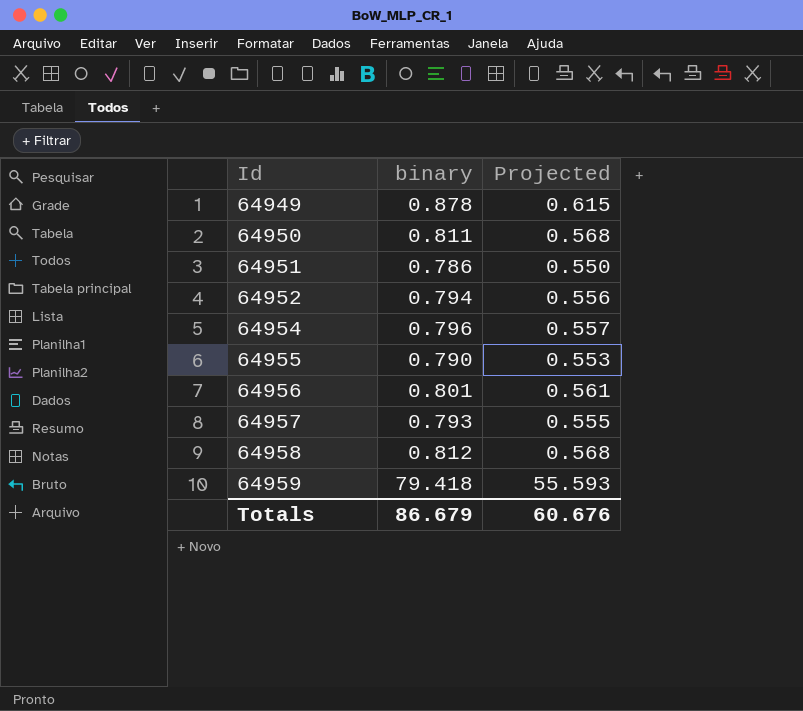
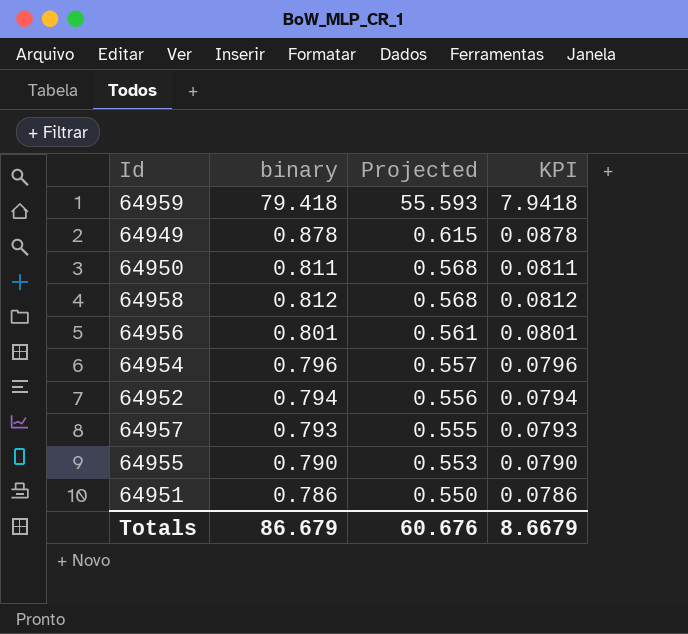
row order: Id ascending -> Projected descending
column KPI | formula: none -> [binary] * 0.1

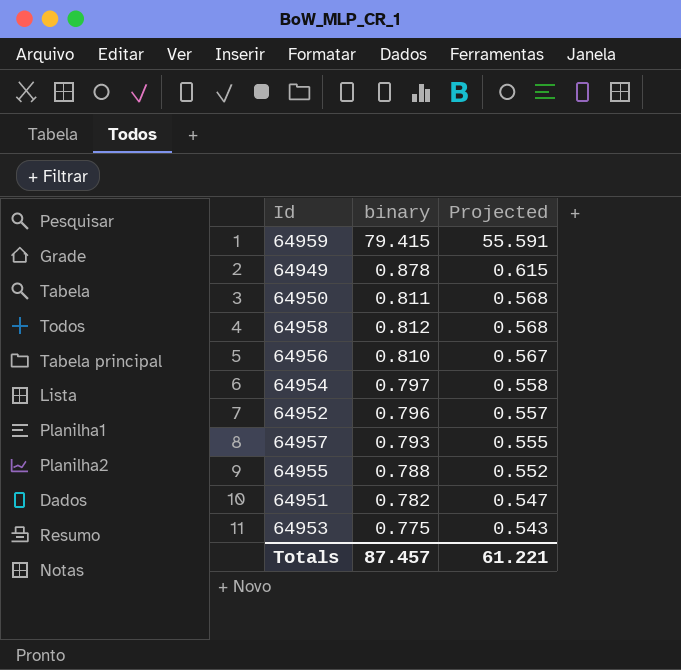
column KPI | formula: [binary] * 0.1 -> none
64959 | binary: 79.418 -> 79.415
64959 | Projected: 55.593 -> 55.591
64956 | binary: 0.801 -> 0.810
64956 | Projected: 0.561 -> 0.567
64954 | binary: 0.796 -> 0.797
64954 | Projected: 0.557 -> 0.558
64952 | binary: 0.794 -> 0.796
64952 | Projected: 0.556 -> 0.557
64955 | binary: 0.790 -> 0.788
64955 | Projected: 0.553 -> 0.552
64951 | binary: 0.786 -> 0.782
64951 | Projected: 0.550 -> 0.547
row 64953: none -> 0.775 | 0.543
Totals | binary: 86.679 -> 87.457
Totals | Projected: 60.676 -> 61.221

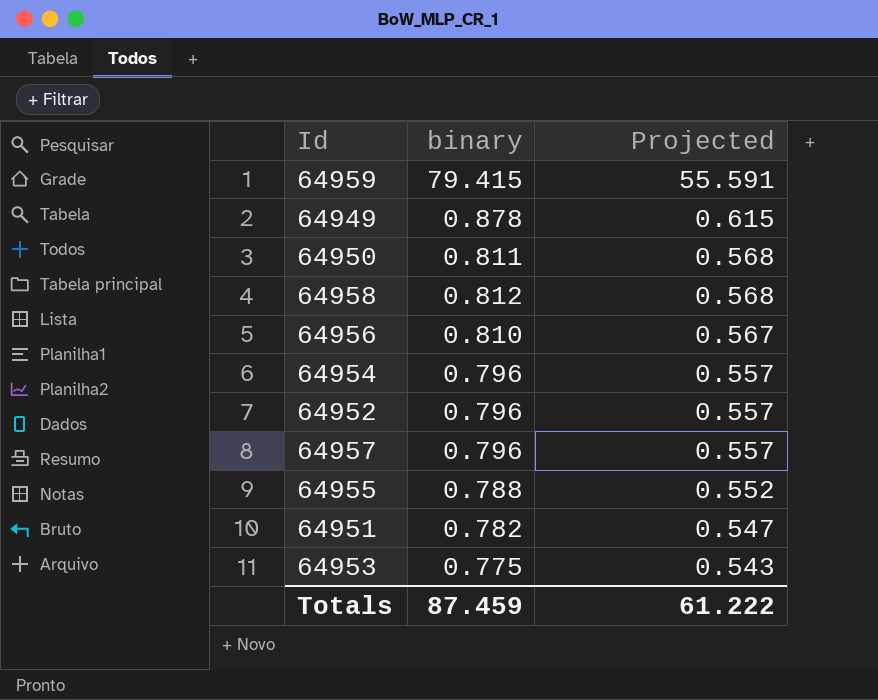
64954 | binary: 0.797 -> 0.796
64954 | Projected: 0.558 -> 0.557
64957 | binary: 0.793 -> 0.796
64957 | Projected: 0.555 -> 0.557
Totals | binary: 87.457 -> 87.459
Totals | Projected: 61.221 -> 61.222

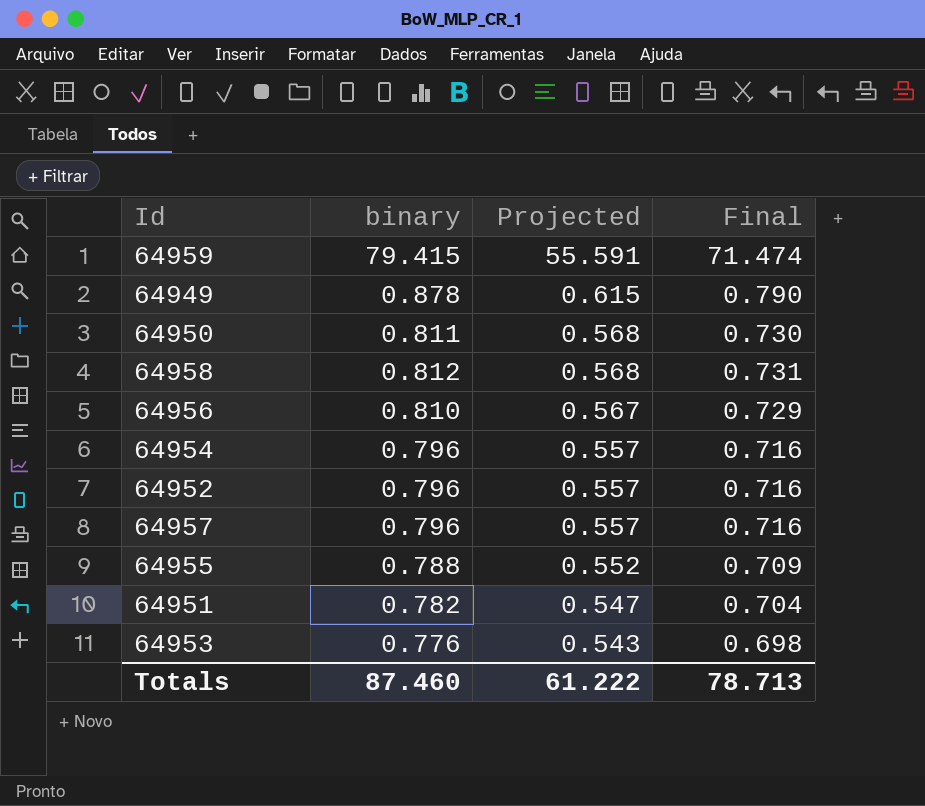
column Final | formula: none -> [binary] * 0.9
64953 | binary: 0.775 -> 0.776
Totals | binary: 87.459 -> 87.460

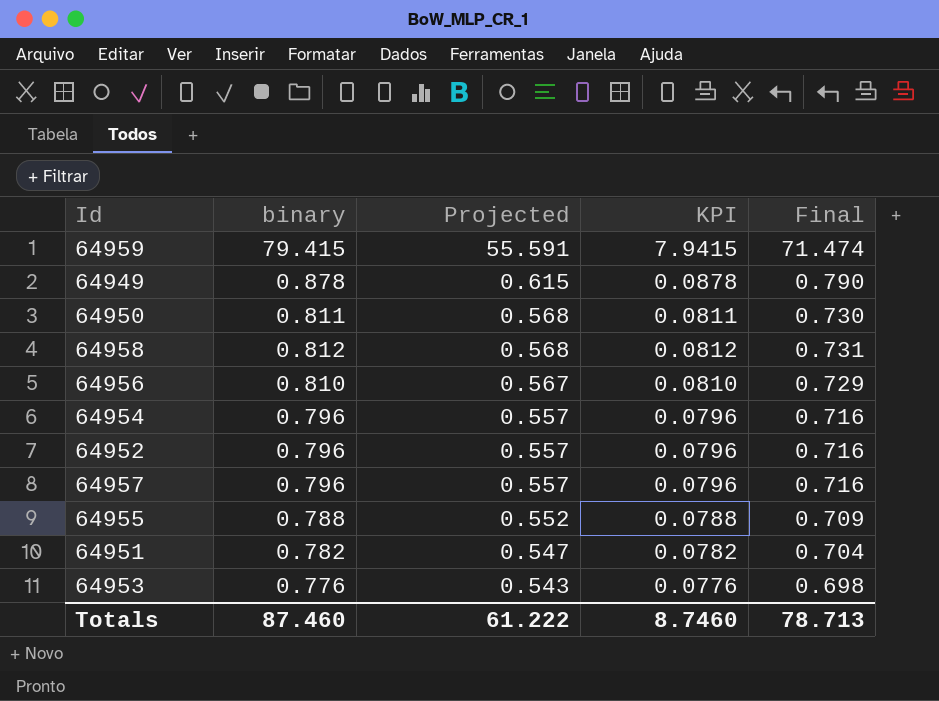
column KPI | formula: none -> [binary] * 0.1

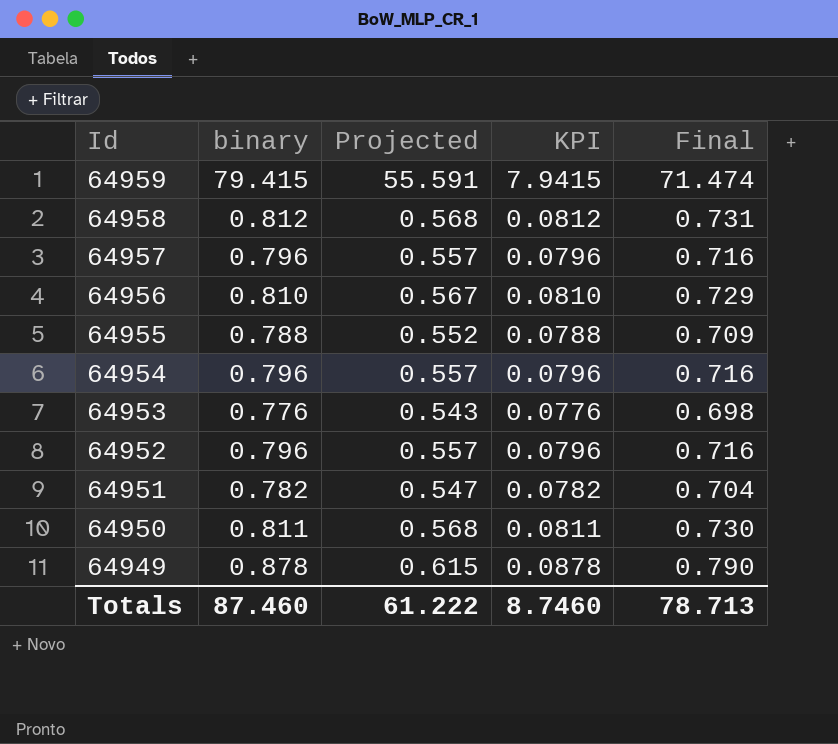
row order: Projected descending -> Id descending

